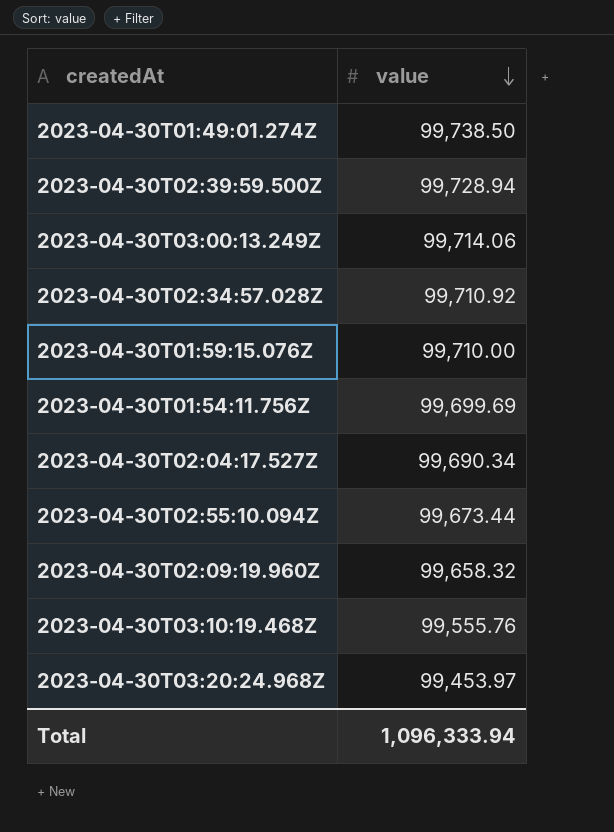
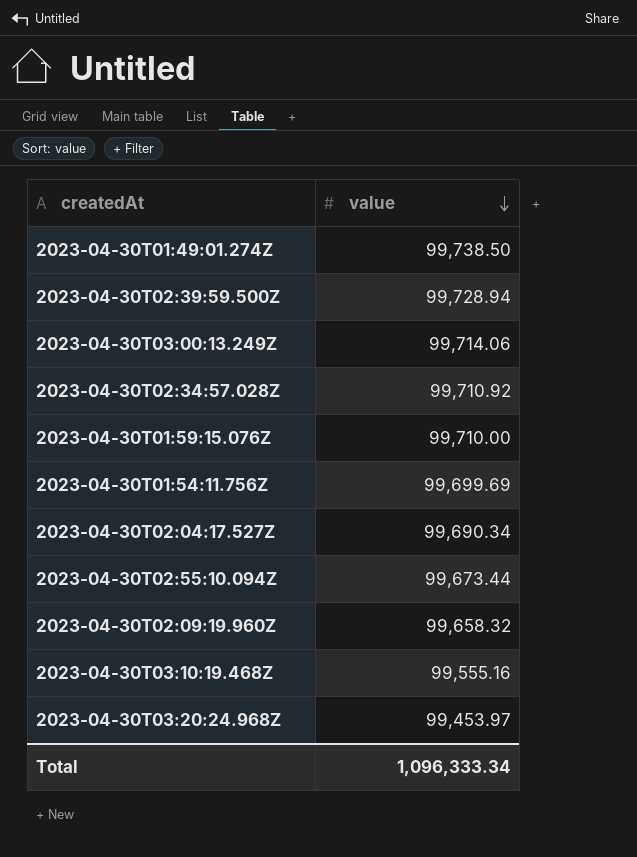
2023-04-30T03:10:19.468Z | value: 99,555.76 -> 99,555.16
Total | value: 1,096,333.94 -> 1,096,333.34

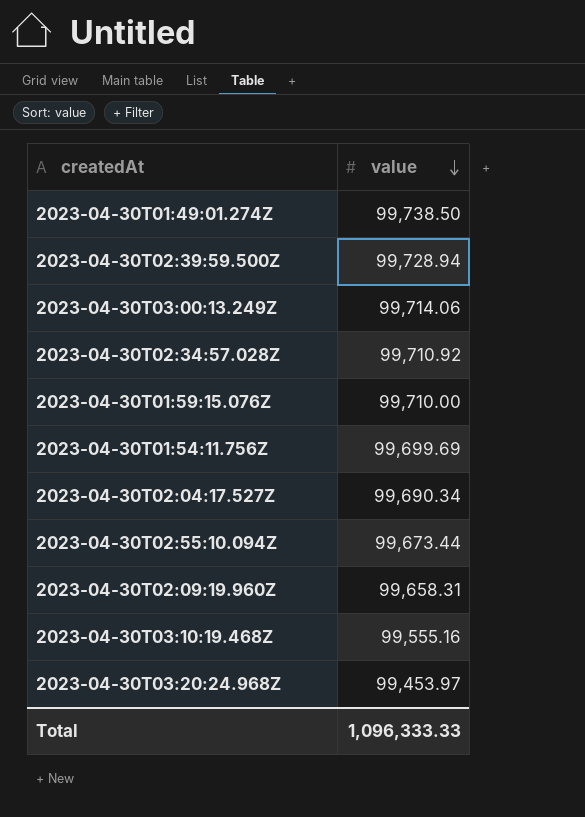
2023-04-30T02:09:19.960Z | value: 99,658.32 -> 99,658.31
Total | value: 1,096,333.34 -> 1,096,333.33

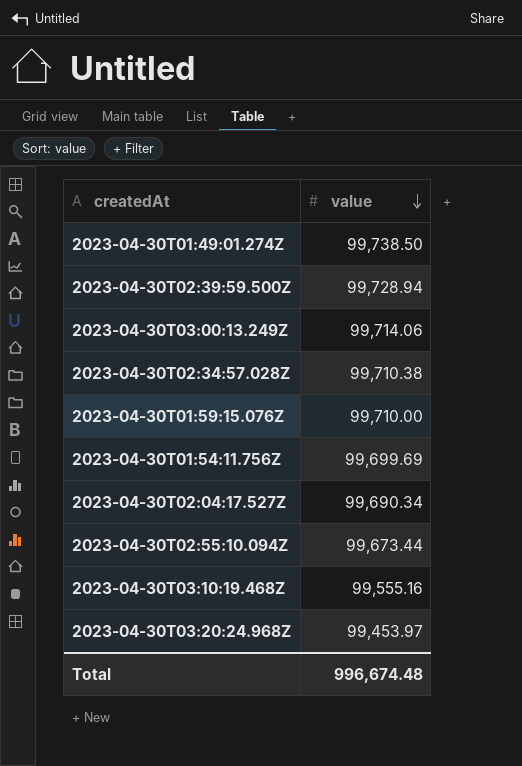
row 2023-04-30T02:09:19.960Z: 99,658.31 -> none
2023-04-30T02:34:57.028Z | value: 99,710.92 -> 99,710.38
Total | value: 1,096,333.33 -> 996,674.48

